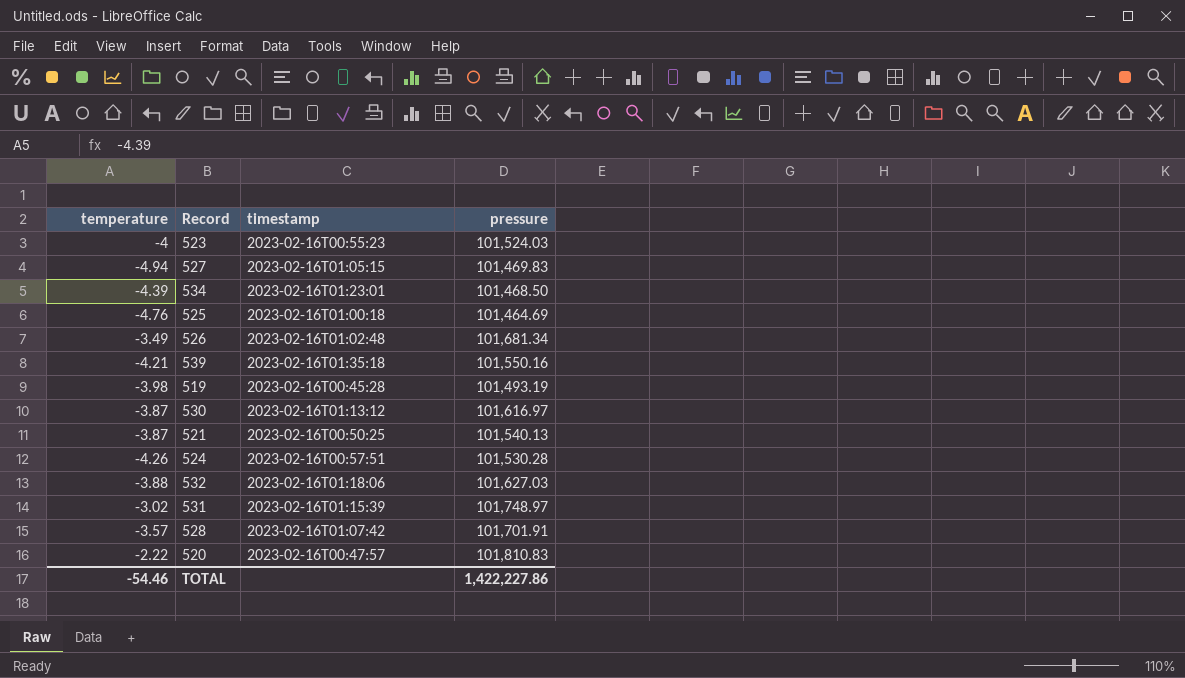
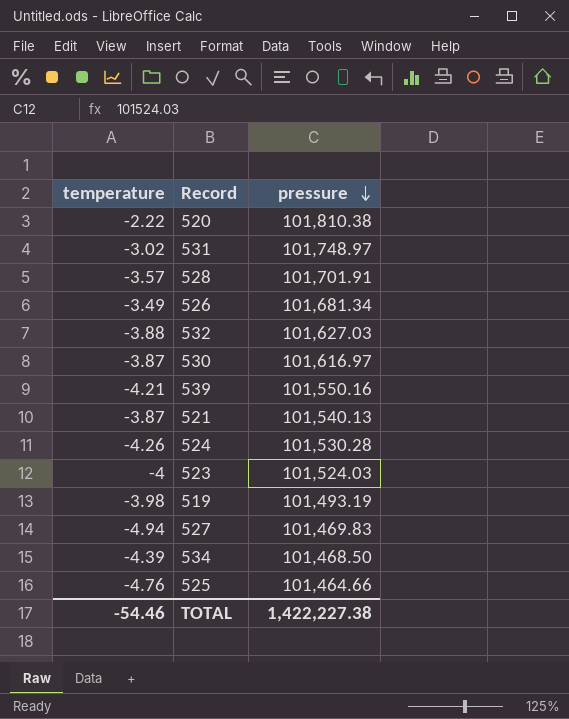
row order: none -> pressure descending
column timestamp | position: 3 -> none
520 | pressure: 101,810.83 -> 101,810.38
525 | pressure: 101,464.69 -> 101,464.66
TOTAL | pressure: 1,422,227.86 -> 1,422,227.38

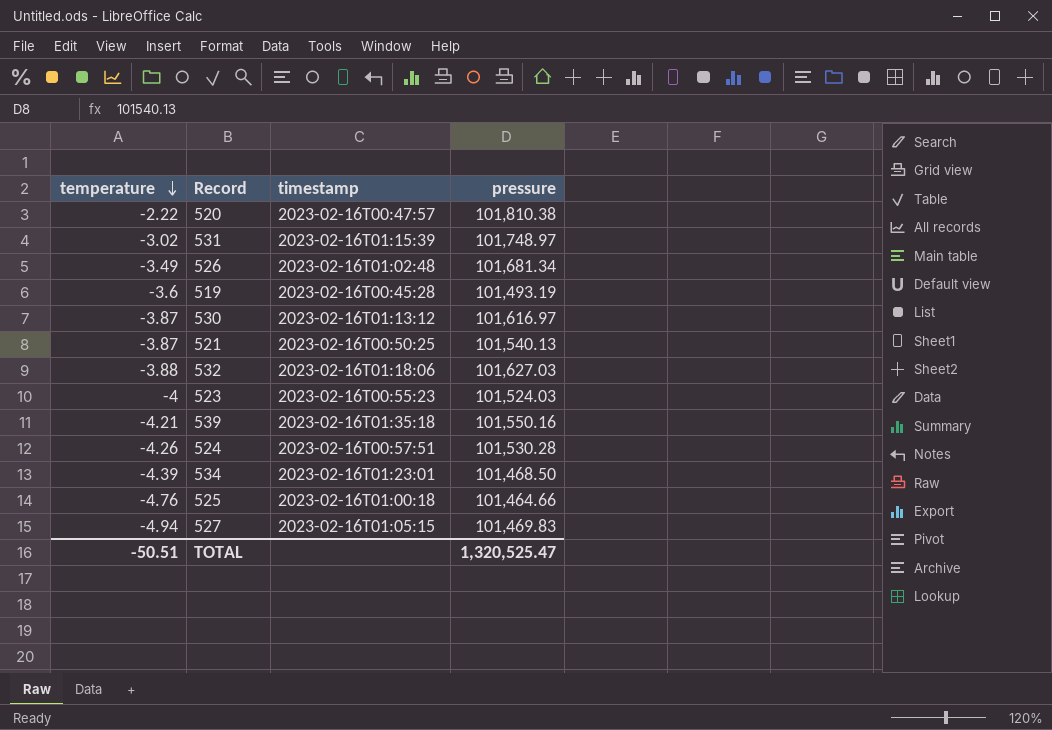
row order: pressure descending -> temperature descending
column timestamp | position: none -> 3
row 528: -3.57 | 101,701.91 -> none
519 | temperature: -3.98 -> -3.6
TOTAL | temperature: -54.46 -> -50.51
TOTAL | pressure: 1,422,227.38 -> 1,320,525.47

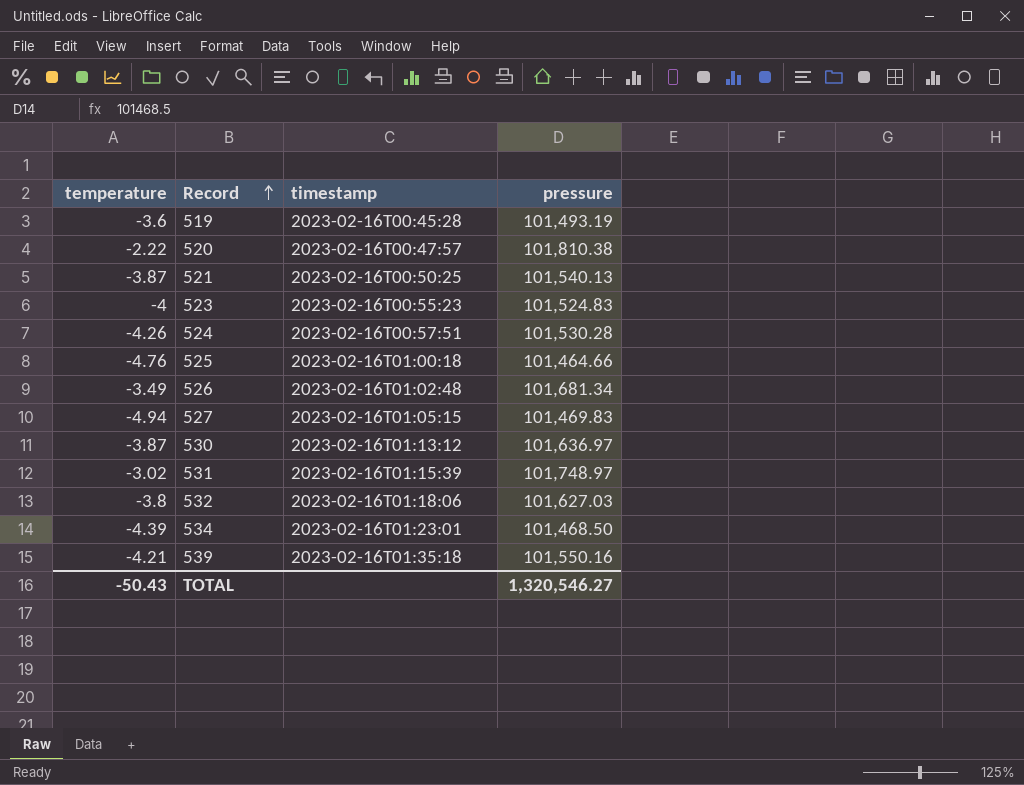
row order: temperature descending -> Record ascending
523 | pressure: 101,524.03 -> 101,524.83
530 | pressure: 101,616.97 -> 101,636.97
532 | temperature: -3.88 -> -3.8
TOTAL | temperature: -50.51 -> -50.43
TOTAL | pressure: 1,320,525.47 -> 1,320,546.27

